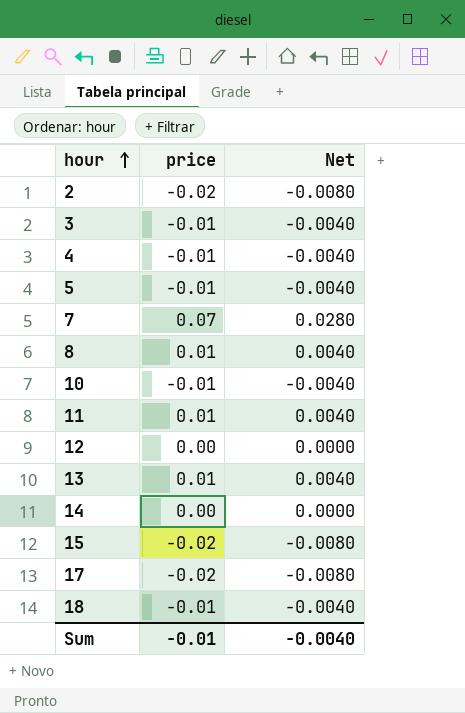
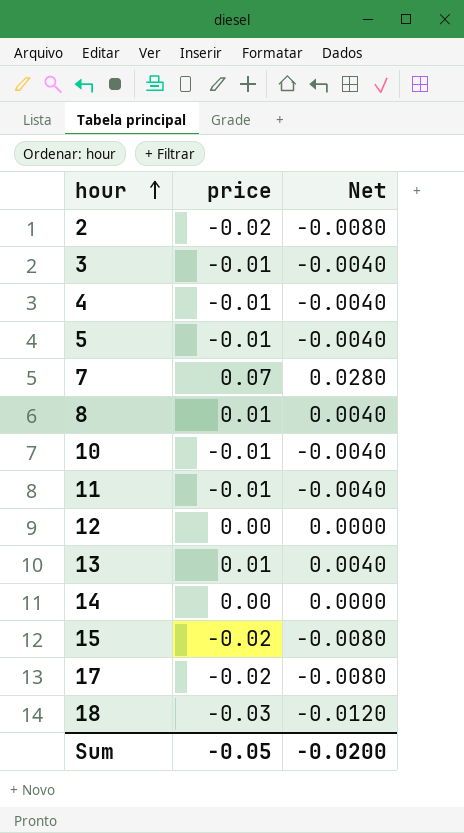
11 | price: 0.01 -> -0.01
11 | Net: 0.0040 -> -0.0040
18 | price: -0.01 -> -0.03
18 | Net: -0.0040 -> -0.0120
Sum | price: -0.01 -> -0.05
Sum | Net: -0.0040 -> -0.0200

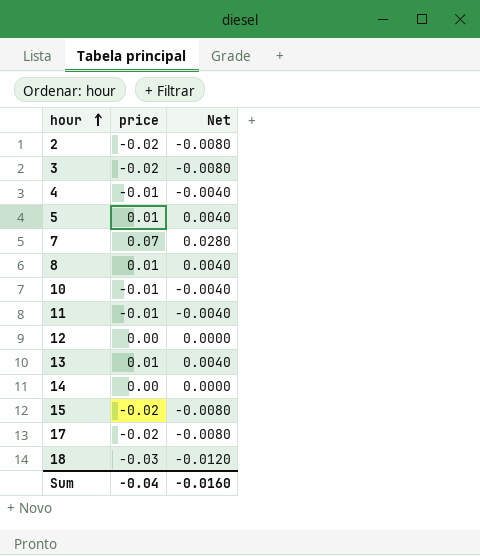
3 | price: -0.01 -> -0.02
3 | Net: -0.0040 -> -0.0080
5 | price: -0.01 -> 0.01
5 | Net: -0.0040 -> 0.0040
Sum | price: -0.05 -> -0.04
Sum | Net: -0.0200 -> -0.0160

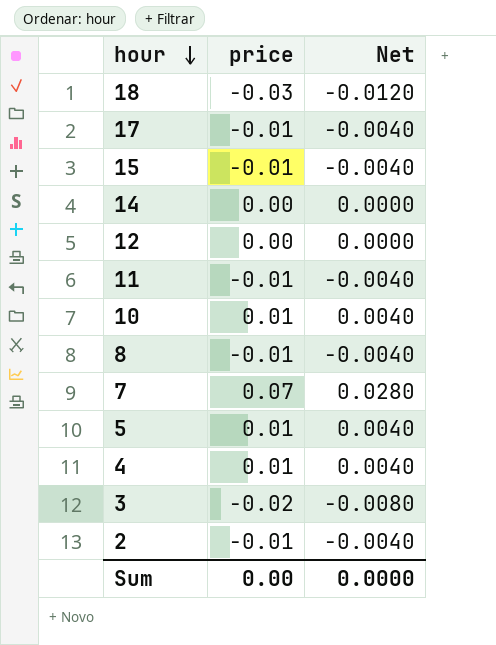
row order: hour ascending -> hour descending
row 13: 0.01 | 0.0040 -> none
17 | price: -0.02 -> -0.01
17 | Net: -0.0080 -> -0.0040
15 | price: -0.02 -> -0.01
15 | Net: -0.0080 -> -0.0040
10 | price: -0.01 -> 0.01
10 | Net: -0.0040 -> 0.0040
8 | price: 0.01 -> -0.01
8 | Net: 0.0040 -> -0.0040
4 | price: -0.01 -> 0.01
4 | Net: -0.0040 -> 0.0040
2 | price: -0.02 -> -0.01
2 | Net: -0.0080 -> -0.0040
Sum | price: -0.04 -> 0.00
Sum | Net: -0.0160 -> 0.0000

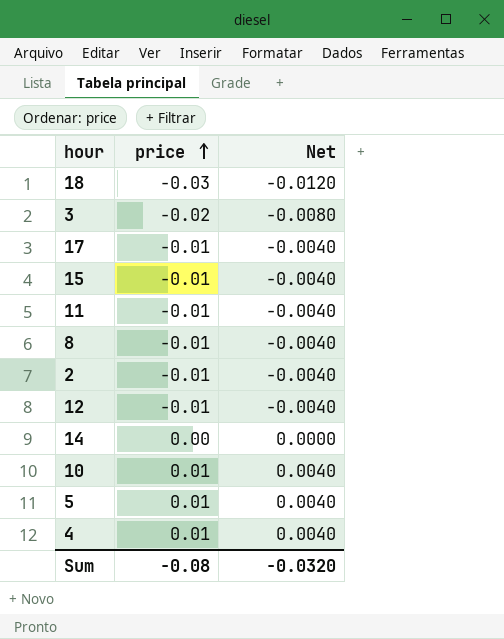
row order: hour descending -> price ascending
row 7: 0.07 | 0.0280 -> none
12 | price: 0.00 -> -0.01
12 | Net: 0.0000 -> -0.0040
Sum | price: 0.00 -> -0.08
Sum | Net: 0.0000 -> -0.0320

